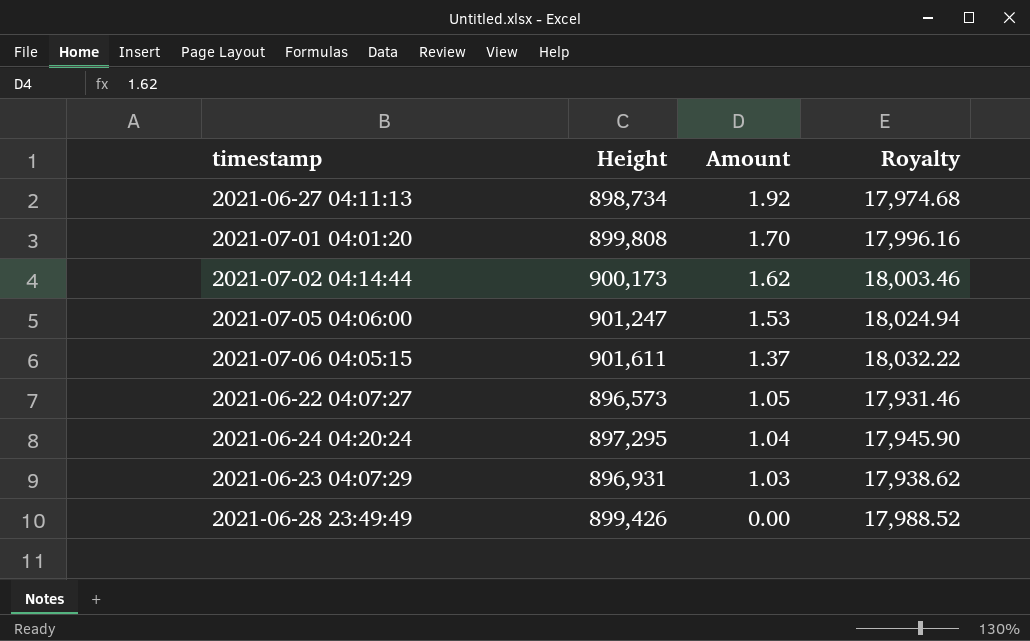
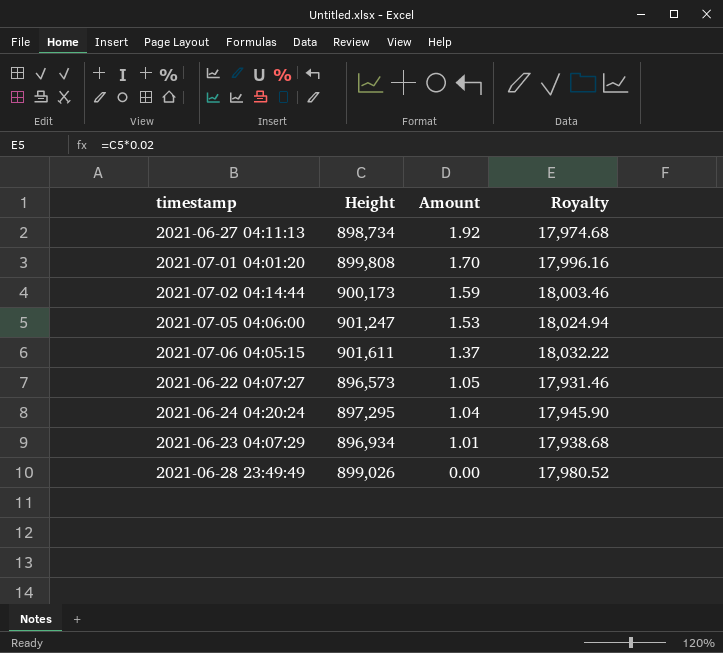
2021-07-02 04:14:44 | Amount: 1.62 -> 1.59
2021-06-23 04:07:29 | Height: 896,931 -> 896,934
2021-06-23 04:07:29 | Amount: 1.03 -> 1.01
2021-06-23 04:07:29 | Royalty: 17,938.62 -> 17,938.68
2021-06-28 23:49:49 | Height: 899,426 -> 899,026
2021-06-28 23:49:49 | Royalty: 17,988.52 -> 17,980.52

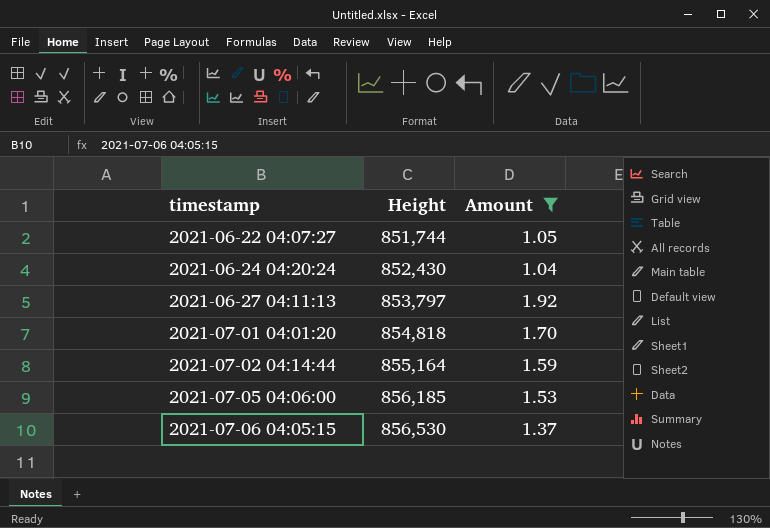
filter: none -> Amount >= 1.04
row order: Amount descending -> timestamp ascending
column Royalty | formula: [Height] * 0.02 -> none
2021-06-22 04:07:27 | Height: 896,573 -> 851,744
2021-06-24 04:20:24 | Height: 897,295 -> 852,430
2021-06-27 04:11:13 | Height: 898,734 -> 853,797
2021-07-01 04:01:20 | Height: 899,808 -> 854,818
2021-07-02 04:14:44 | Height: 900,173 -> 855,164
2021-07-05 04:06:00 | Height: 901,247 -> 856,185
2021-07-06 04:05:15 | Height: 901,611 -> 856,530

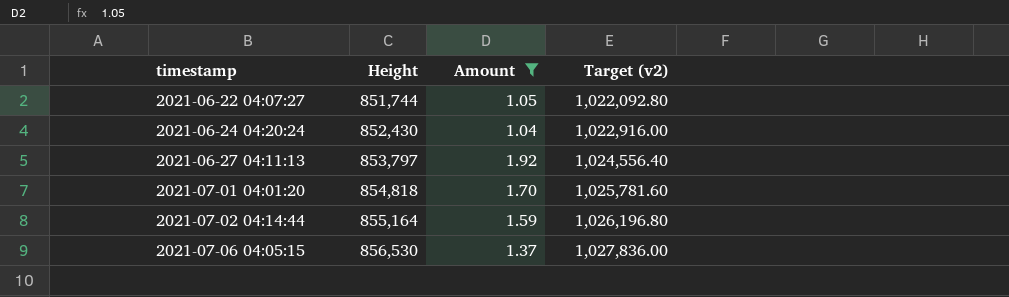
column Target (v2) | formula: none -> [Height] * 1.2
row 2021-07-05 04:06:00: 856,185 | 1.53 -> none

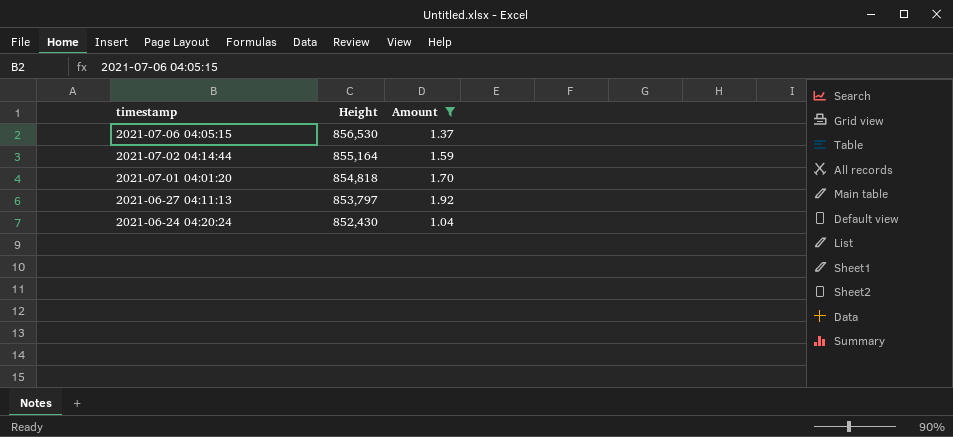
row order: timestamp ascending -> timestamp descending
column Target (v2) | formula: [Height] * 1.2 -> none
row 2021-06-22 04:07:27: 851,744 | 1.05 | 1,022,092.80 -> none

